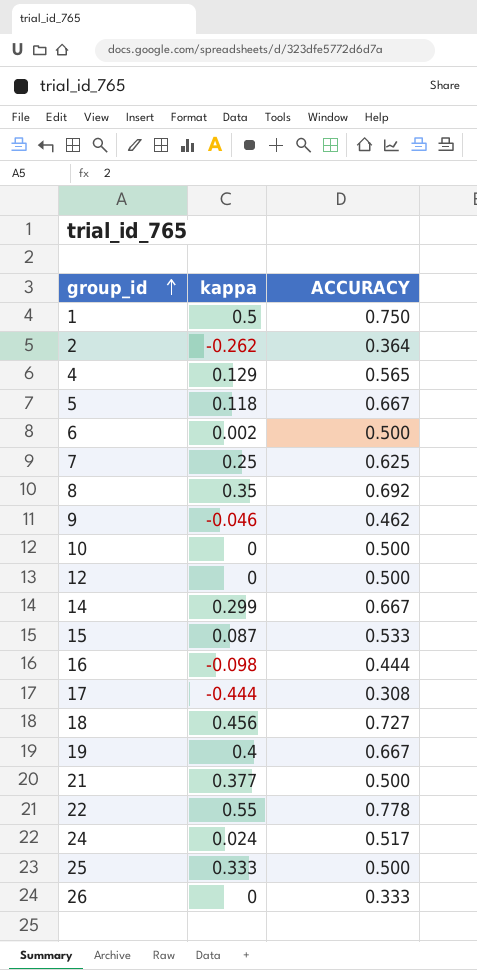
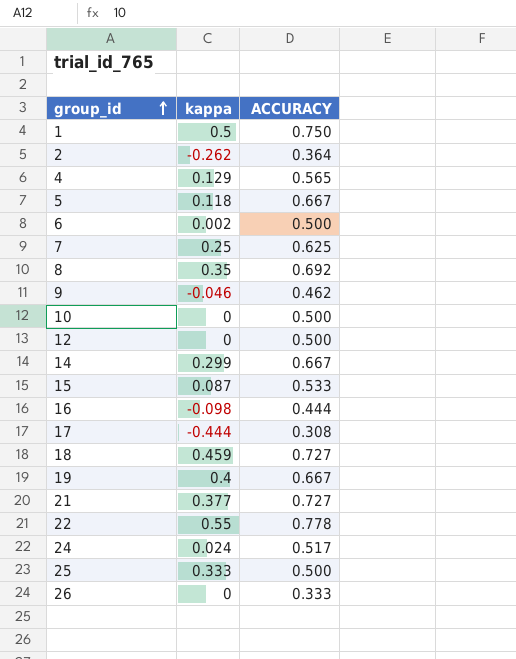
18 | kappa: 0.456 -> 0.459
21 | ACCURACY: 0.500 -> 0.727

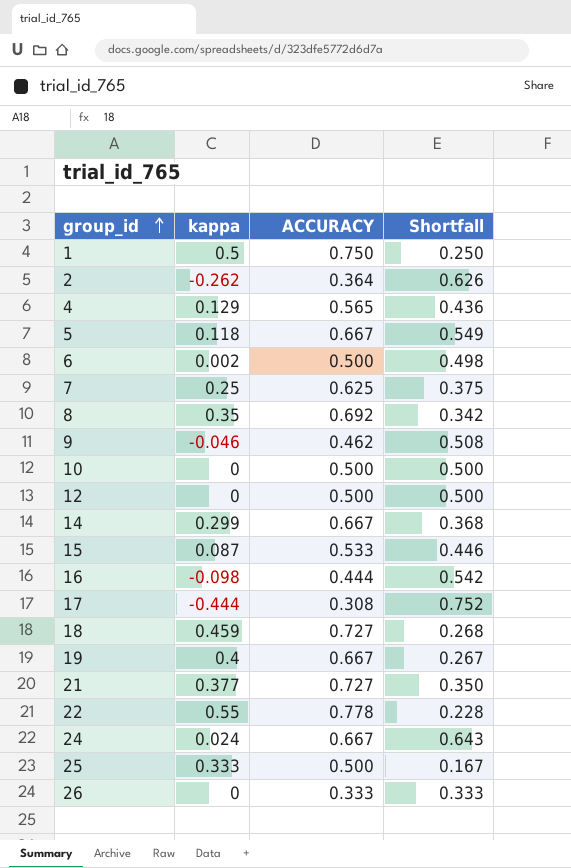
column Shortfall | formula: none -> [ACCURACY] - [kappa]
24 | ACCURACY: 0.517 -> 0.667

